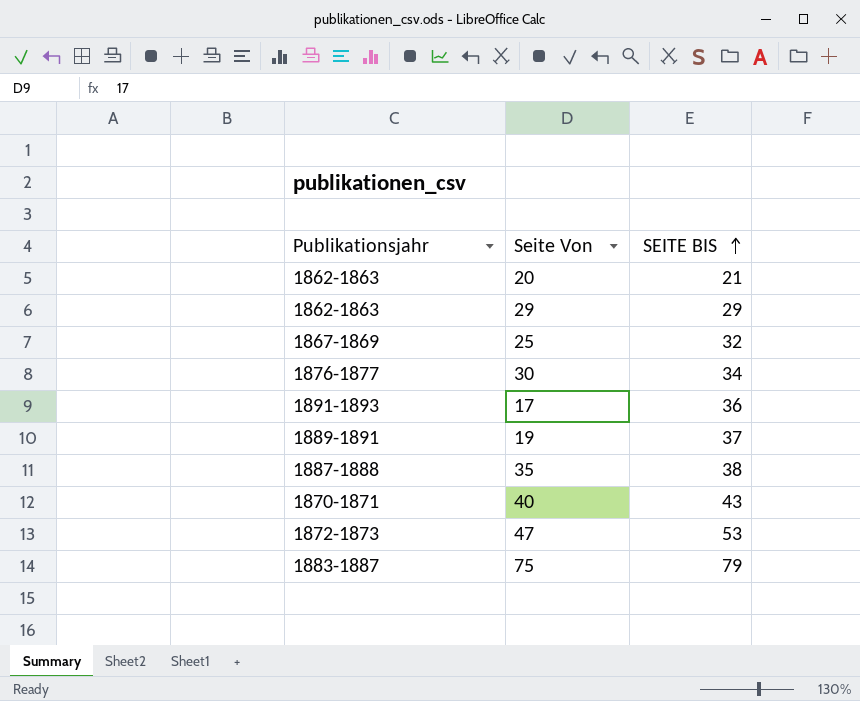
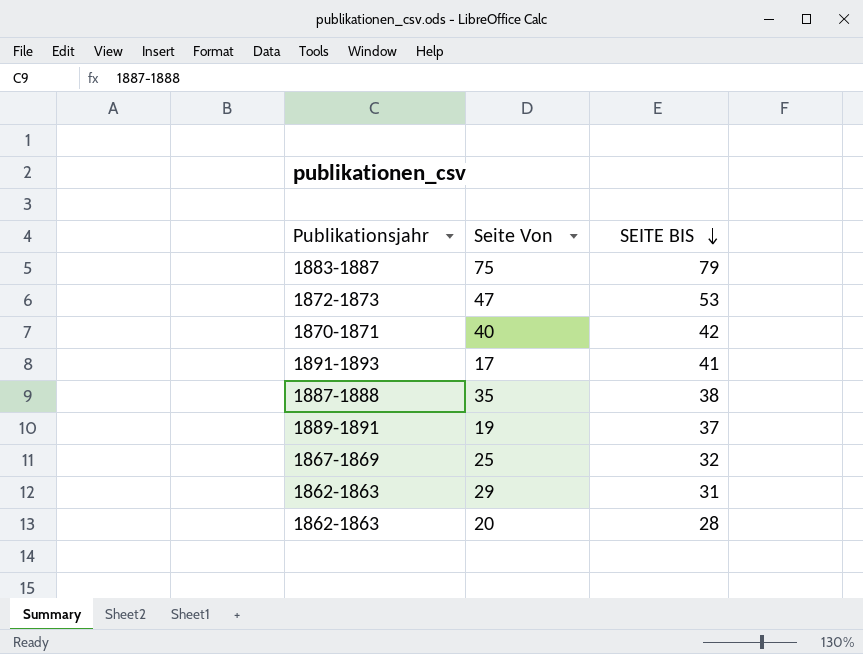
row order: SEITE BIS ascending -> SEITE BIS descending
row 30: 1876-1877 | 34 -> none
40 | SEITE BIS: 43 -> 42
17 | SEITE BIS: 36 -> 41
29 | SEITE BIS: 29 -> 31
20 | SEITE BIS: 21 -> 28

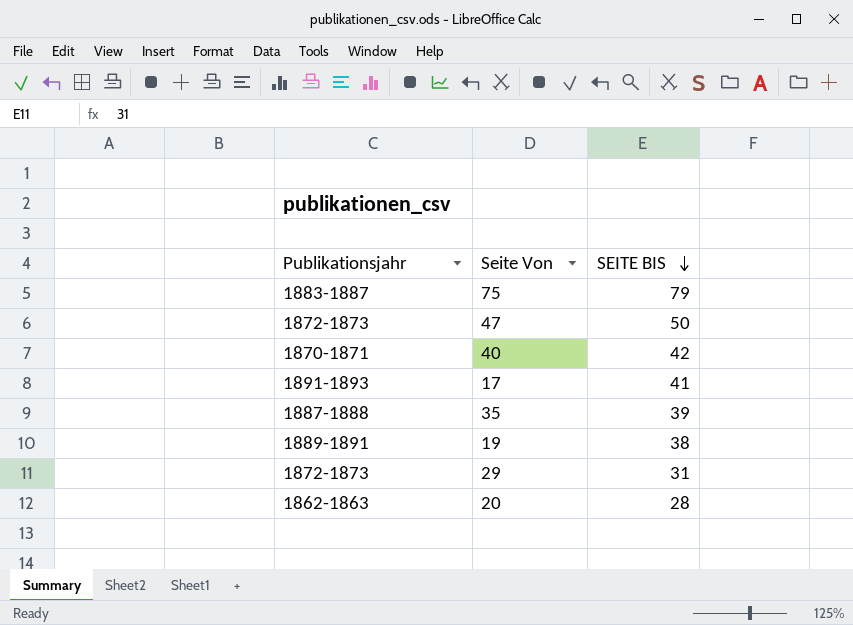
row 25: 1867-1869 | 32 -> none
47 | SEITE BIS: 53 -> 50
35 | SEITE BIS: 38 -> 39
19 | SEITE BIS: 37 -> 38
29 | Publikationsjahr: 1862-1863 -> 1872-1873

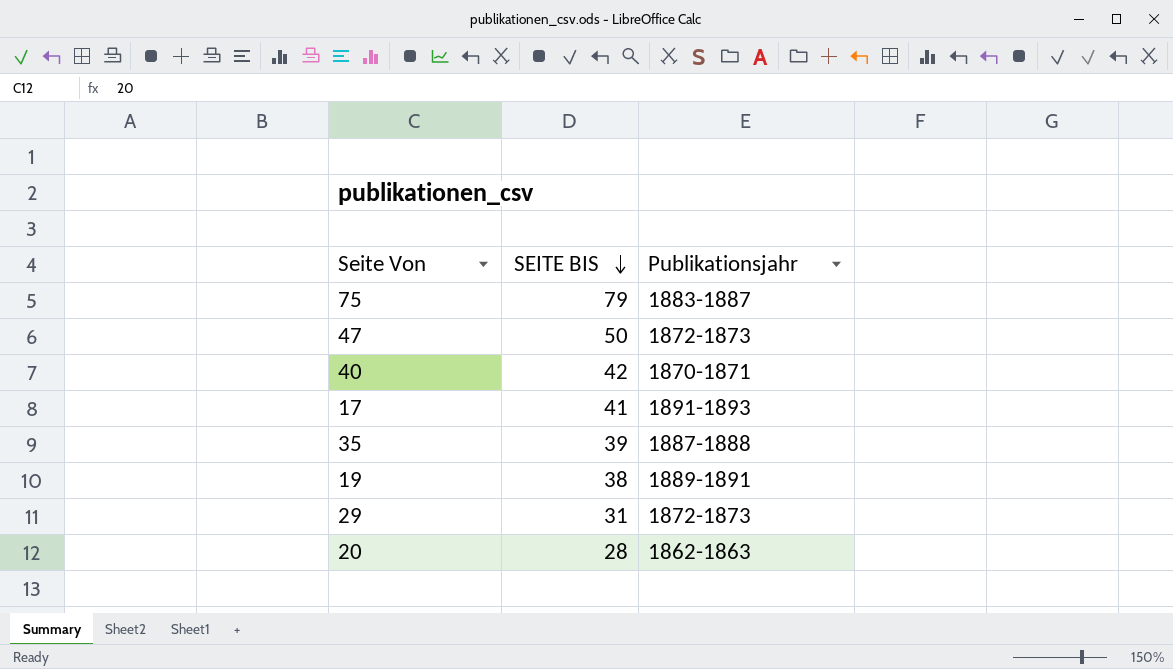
column Publikationsjahr | position: 1 -> 3

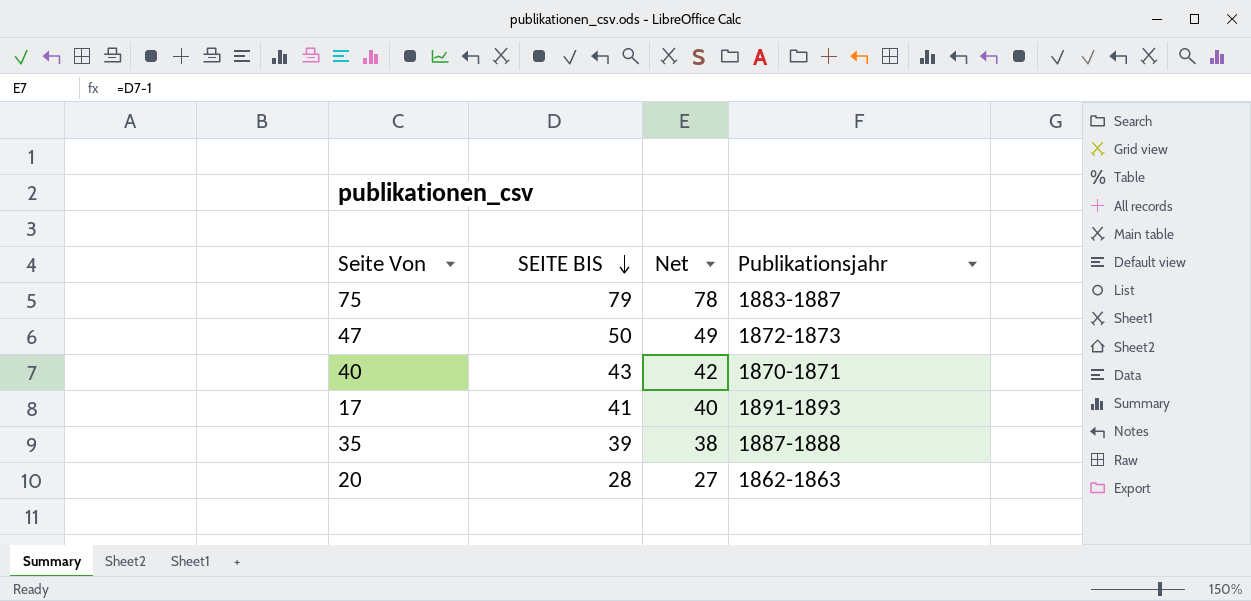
column Net | formula: none -> [SEITE BIS] - 1
row 19: 38 | 1889-1891 -> none
row 29: 31 | 1872-1873 -> none
40 | SEITE BIS: 42 -> 43

